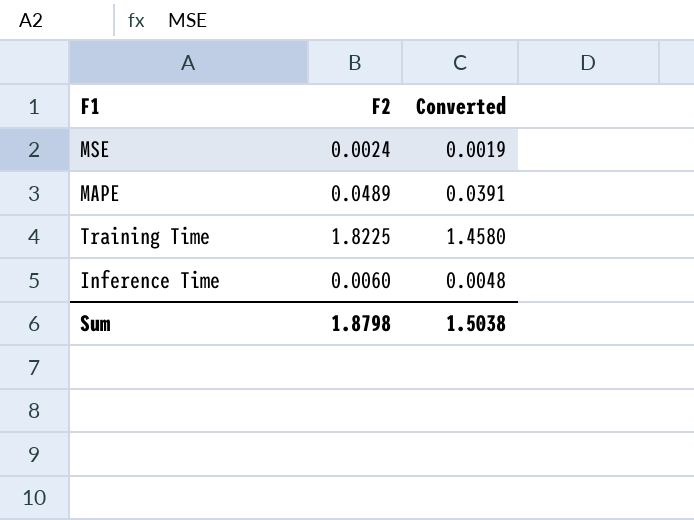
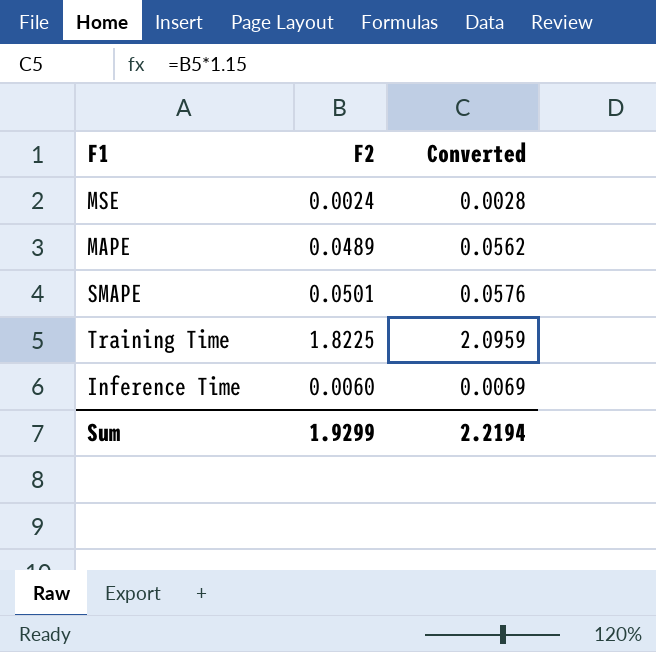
column Converted | formula: [F2] * 0.8 -> [F2] * 1.15
row SMAPE: none -> 0.0501 | 0.0576
Sum | F2: 1.8798 -> 1.9299
Sum | Converted: 1.5038 -> 2.2194

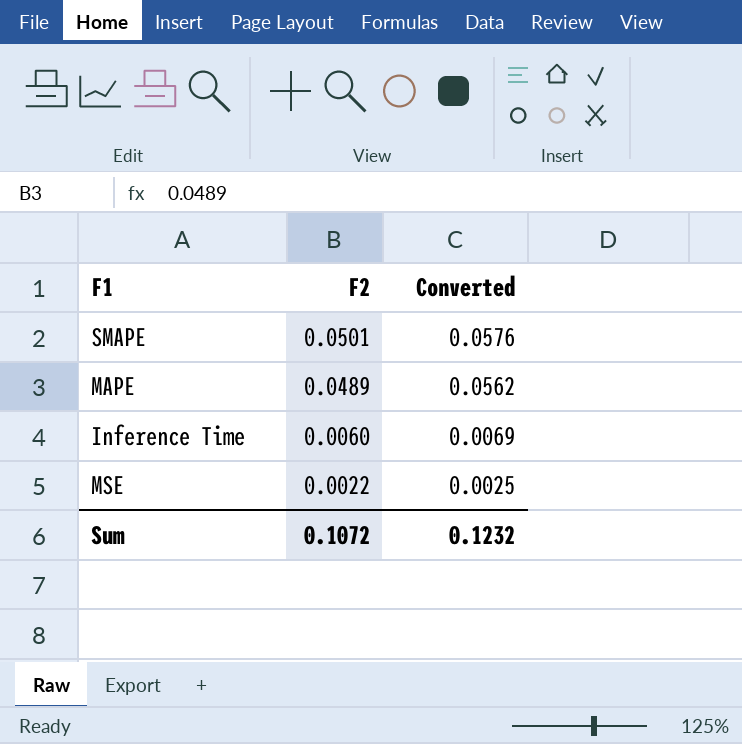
row order: none -> F2 descending
row Training Time: 1.8225 | 2.0959 -> none
MSE | F2: 0.0024 -> 0.0022
MSE | Converted: 0.0028 -> 0.0025
Sum | F2: 1.9299 -> 0.1072
Sum | Converted: 2.2194 -> 0.1232

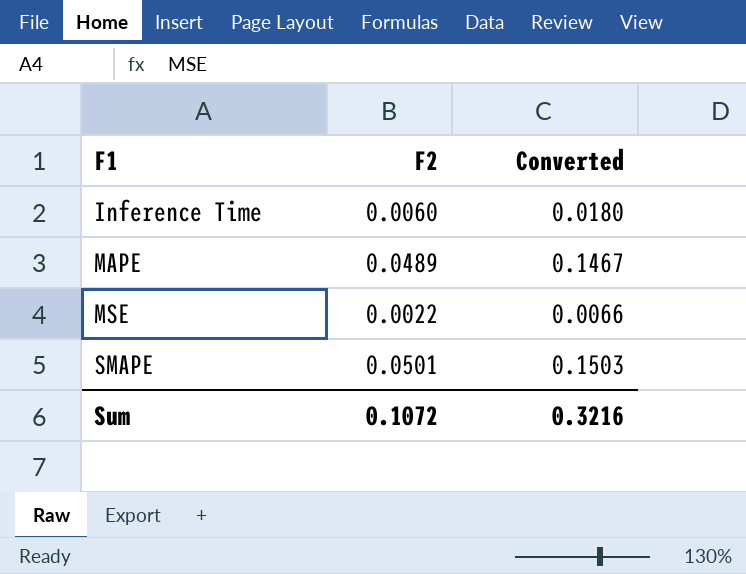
row order: F2 descending -> F1 ascending
column Converted | formula: [F2] * 1.15 -> [F2] * 3
Sum | Converted: 0.1232 -> 0.3216

